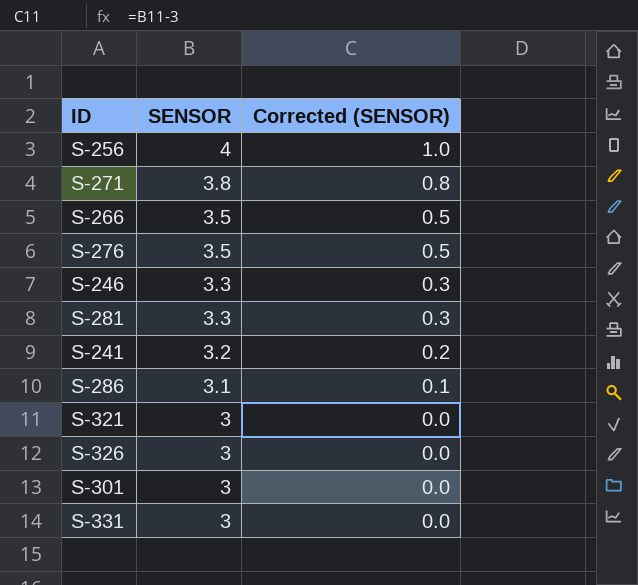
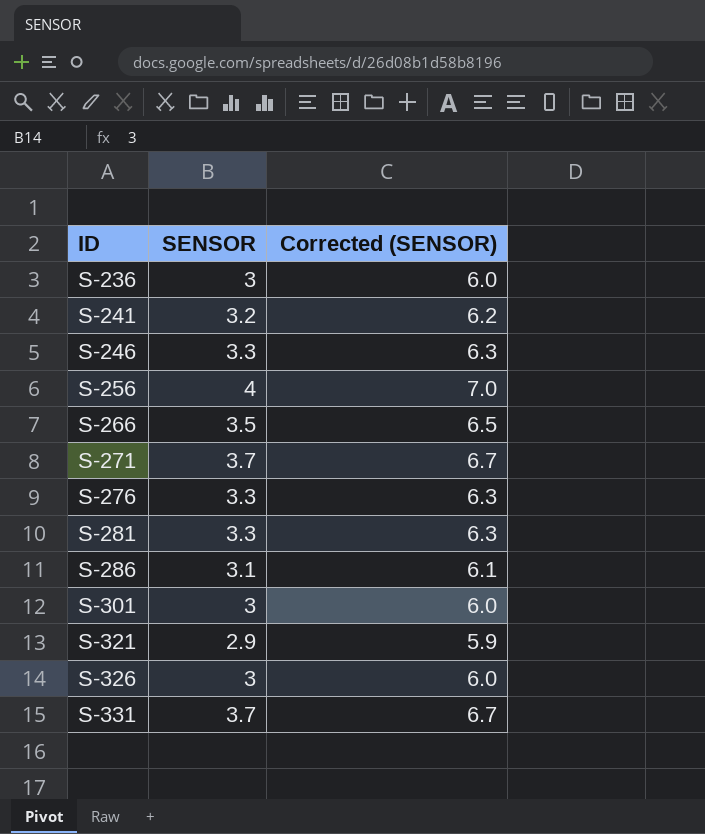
row order: SENSOR descending -> ID ascending
column Corrected (SENSOR) | formula: [SENSOR] - 3 -> [SENSOR] + 3
row S-236: none -> 3 | 6.0
S-271 | SENSOR: 3.8 -> 3.7
S-276 | SENSOR: 3.5 -> 3.3
S-321 | SENSOR: 3 -> 2.9
S-331 | SENSOR: 3 -> 3.7

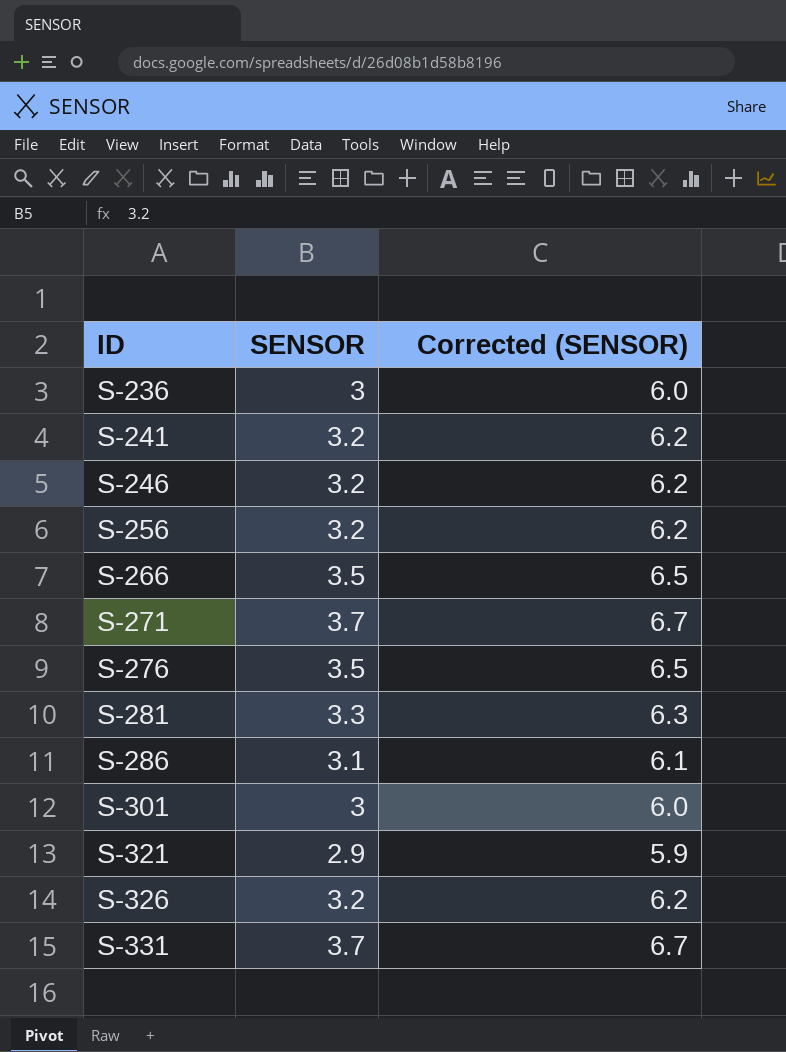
S-246 | SENSOR: 3.3 -> 3.2
S-246 | Corrected (SENSOR): 6.3 -> 6.2
S-256 | SENSOR: 4 -> 3.2
S-256 | Corrected (SENSOR): 7.0 -> 6.2
S-276 | SENSOR: 3.3 -> 3.5
S-276 | Corrected (SENSOR): 6.3 -> 6.5
S-326 | SENSOR: 3 -> 3.2
S-326 | Corrected (SENSOR): 6.0 -> 6.2

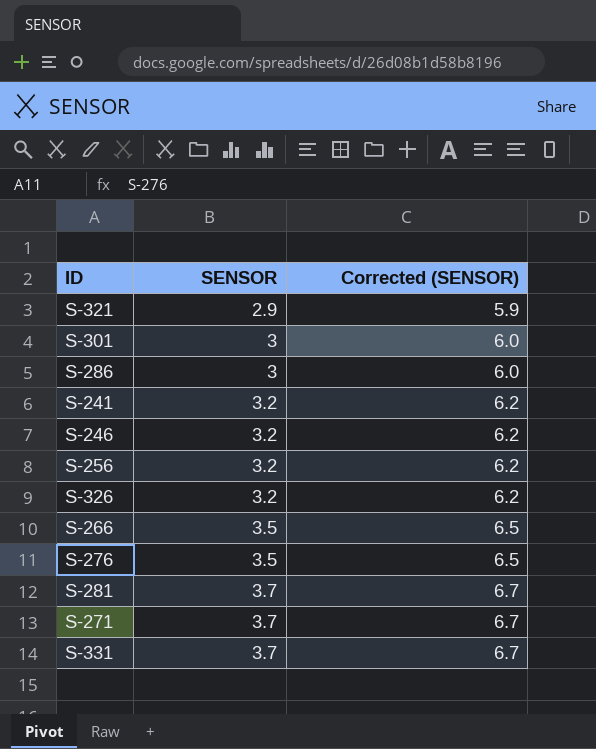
row order: ID ascending -> SENSOR ascending
row S-236: 3 | 6.0 -> none
S-286 | SENSOR: 3.1 -> 3
S-286 | Corrected (SENSOR): 6.1 -> 6.0
S-281 | SENSOR: 3.3 -> 3.7
S-281 | Corrected (SENSOR): 6.3 -> 6.7

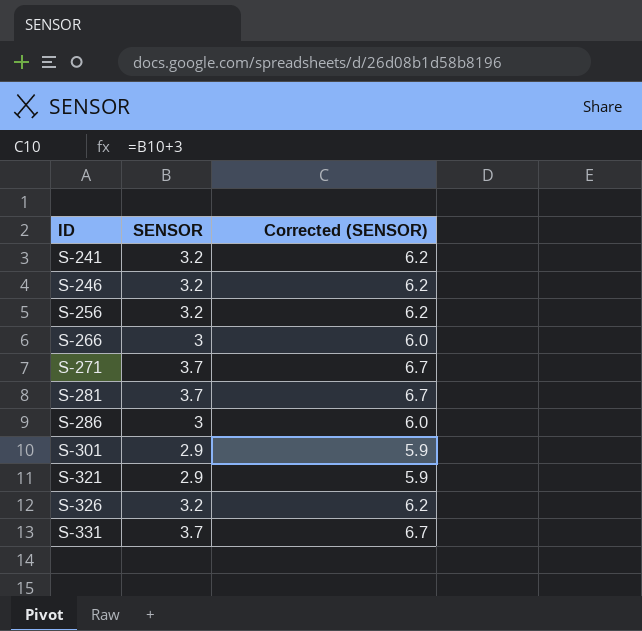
row order: SENSOR ascending -> ID ascending
row S-276: 3.5 | 6.5 -> none
S-266 | SENSOR: 3.5 -> 3
S-266 | Corrected (SENSOR): 6.5 -> 6.0
S-301 | SENSOR: 3 -> 2.9
S-301 | Corrected (SENSOR): 6.0 -> 5.9

